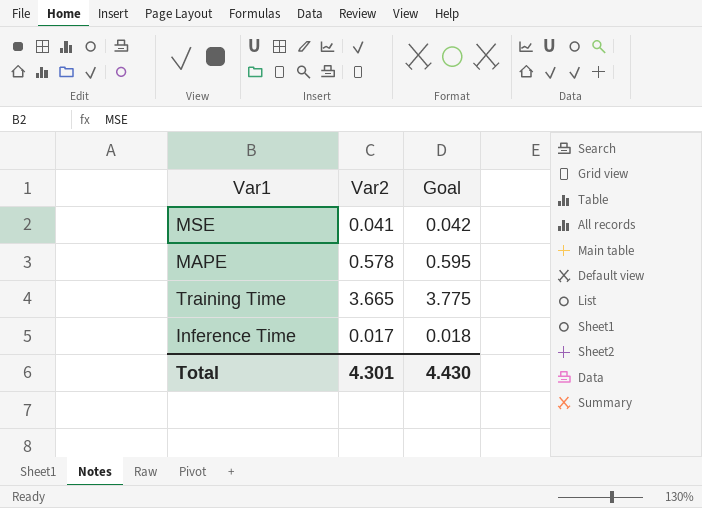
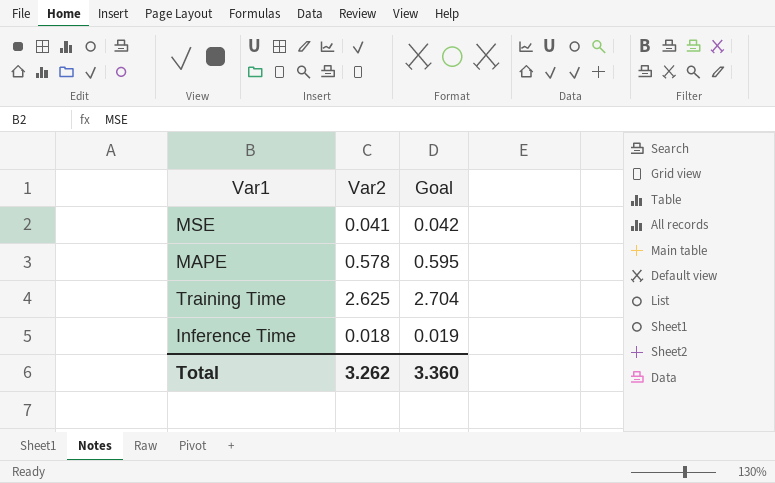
Training Time | Var2: 3.665 -> 2.625
Training Time | Goal: 3.775 -> 2.704
Inference Time | Var2: 0.017 -> 0.018
Inference Time | Goal: 0.018 -> 0.019
Total | Var2: 4.301 -> 3.262
Total | Goal: 4.430 -> 3.360

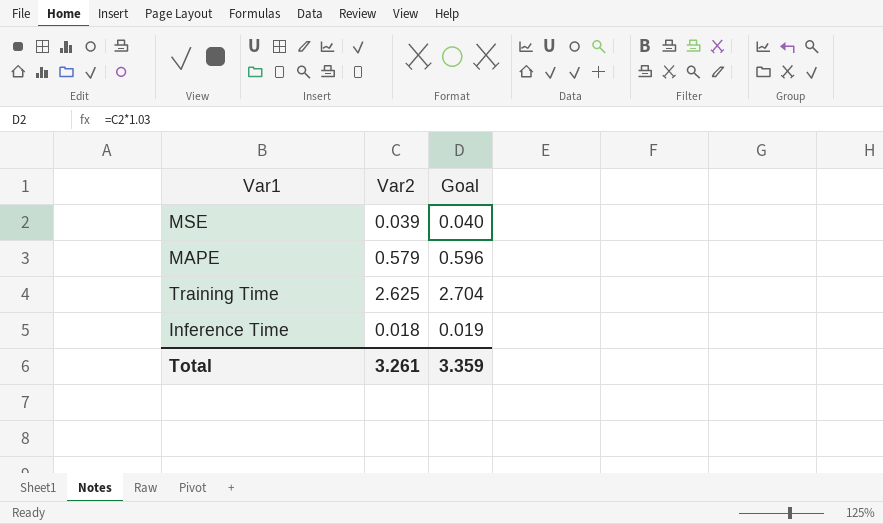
MSE | Var2: 0.041 -> 0.039
MSE | Goal: 0.042 -> 0.040
MAPE | Var2: 0.578 -> 0.579
MAPE | Goal: 0.595 -> 0.596
Total | Var2: 3.262 -> 3.261
Total | Goal: 3.360 -> 3.359

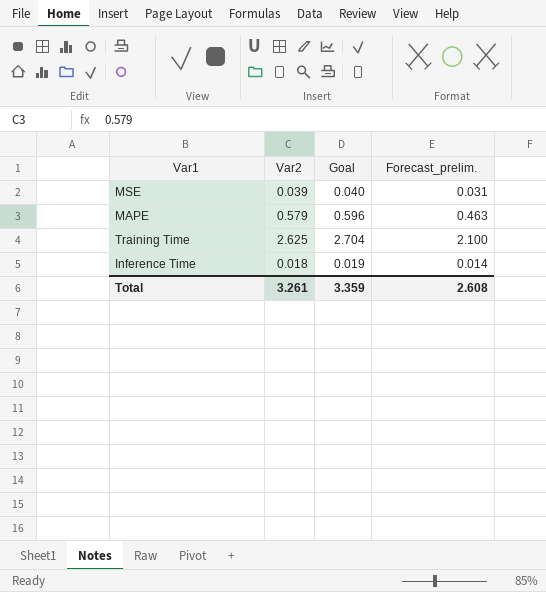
column Forecast_prelim. | formula: none -> [Var2] * 0.8

